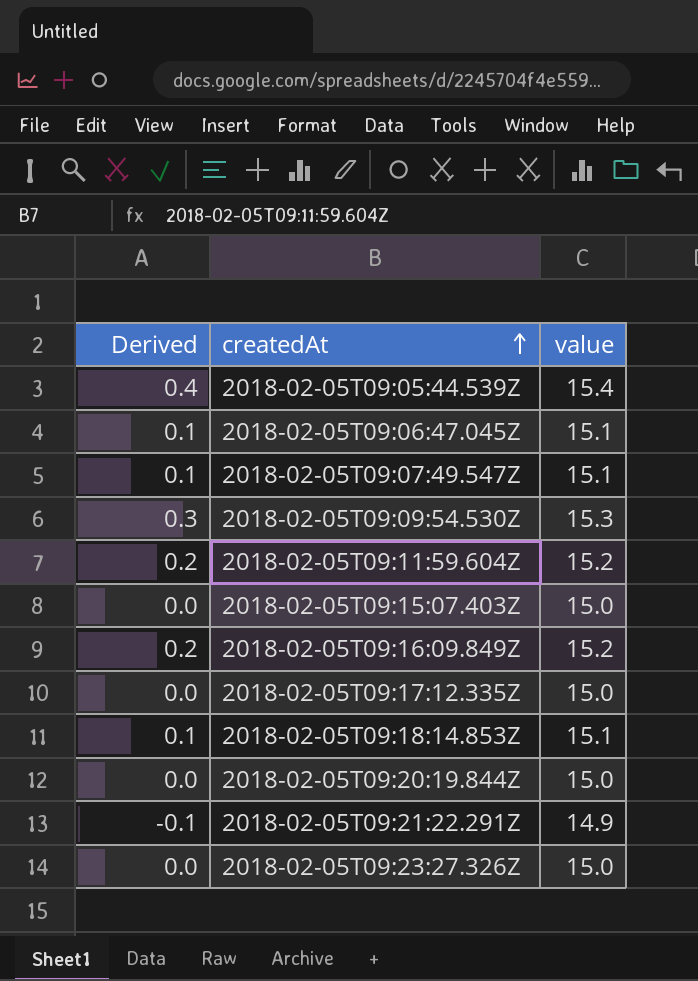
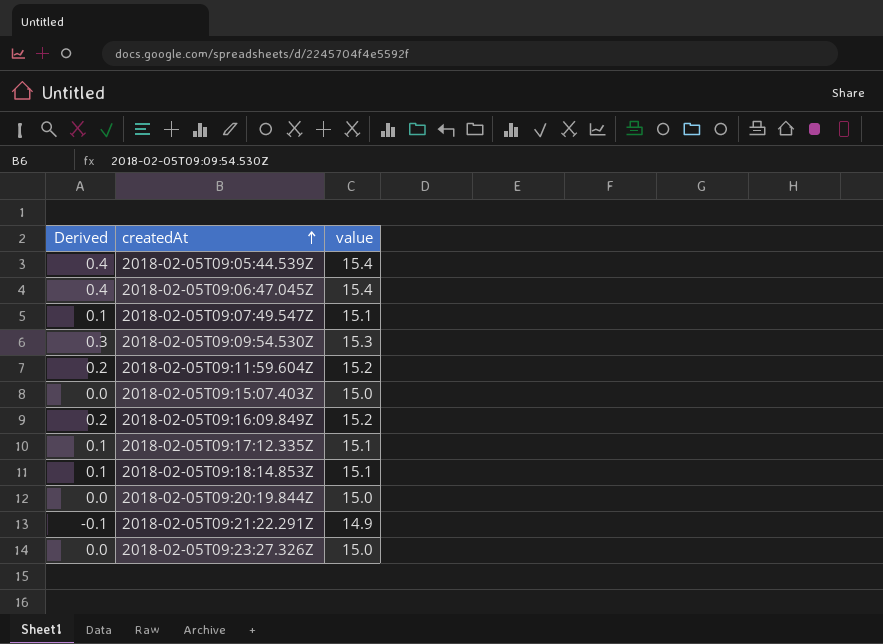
2018-02-05T09:06:47.045Z | Derived: 0.1 -> 0.4
2018-02-05T09:06:47.045Z | value: 15.1 -> 15.4
2018-02-05T09:17:12.335Z | Derived: 0.0 -> 0.1
2018-02-05T09:17:12.335Z | value: 15.0 -> 15.1

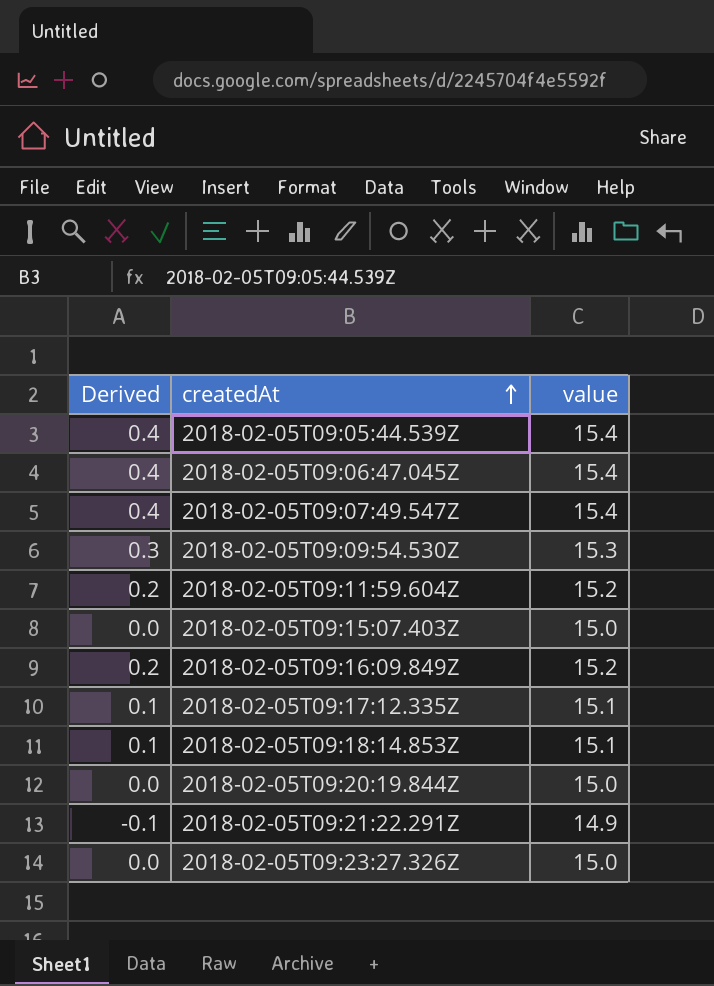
2018-02-05T09:07:49.547Z | Derived: 0.1 -> 0.4
2018-02-05T09:07:49.547Z | value: 15.1 -> 15.4

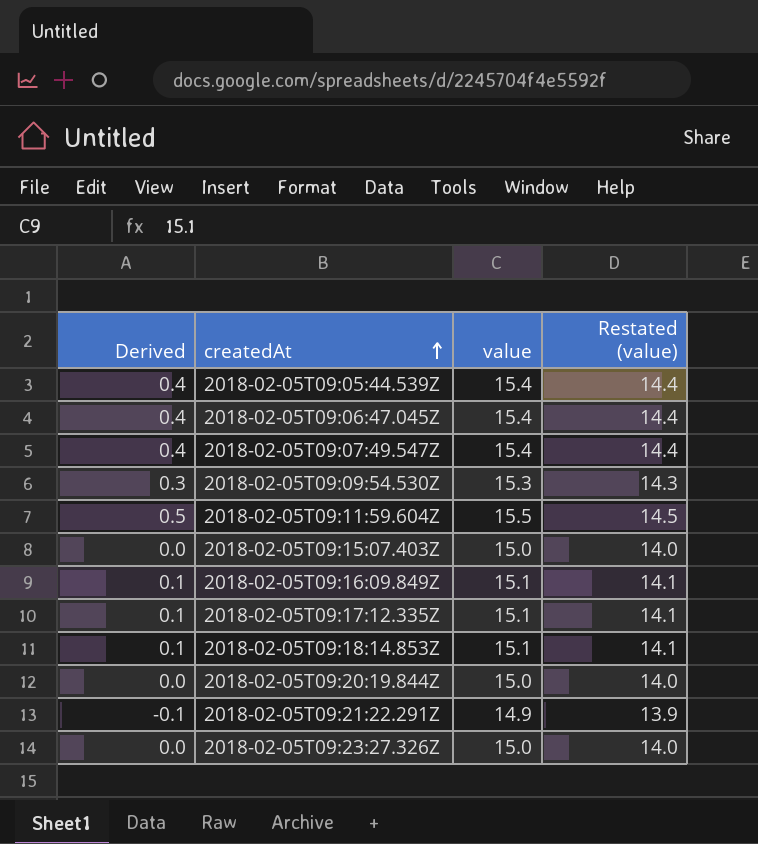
column Restated (value) | formula: none -> [value] - 1
2018-02-05T09:11:59.604Z | Derived: 0.2 -> 0.5
2018-02-05T09:11:59.604Z | value: 15.2 -> 15.5
2018-02-05T09:16:09.849Z | Derived: 0.2 -> 0.1
2018-02-05T09:16:09.849Z | value: 15.2 -> 15.1

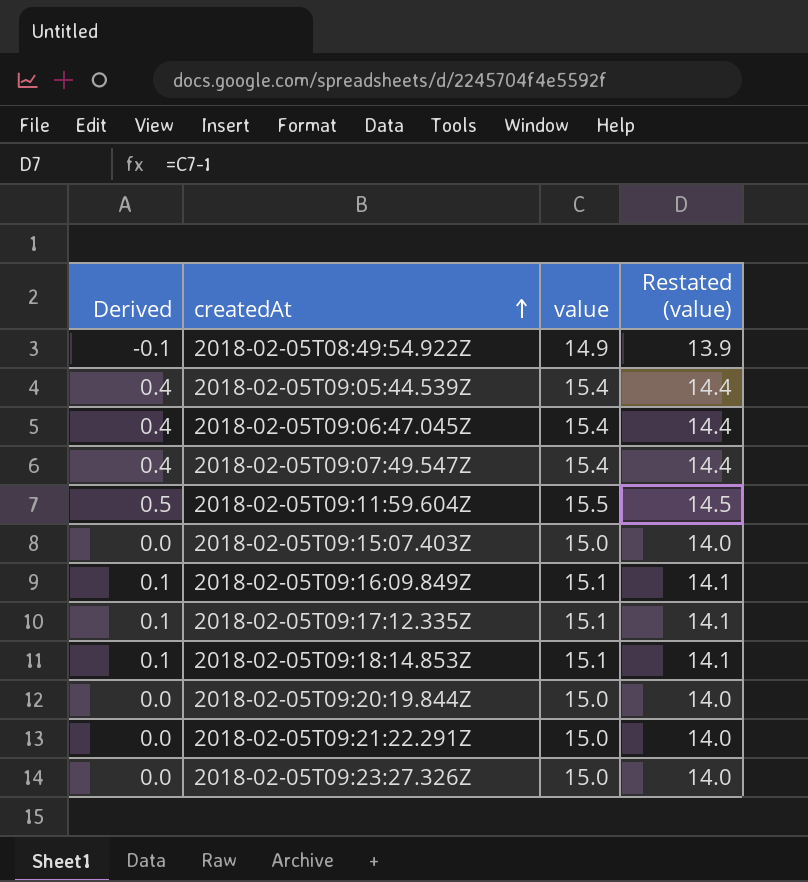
row 2018-02-05T09:09:54.530Z: 0.3 | 15.3 | 14.3 -> none
row 2018-02-05T08:49:54.922Z: none -> -0.1 | 14.9 | 13.9
2018-02-05T09:21:22.291Z | Derived: -0.1 -> 0.0
2018-02-05T09:21:22.291Z | value: 14.9 -> 15.0
2018-02-05T09:21:22.291Z | Restated (value): 13.9 -> 14.0

